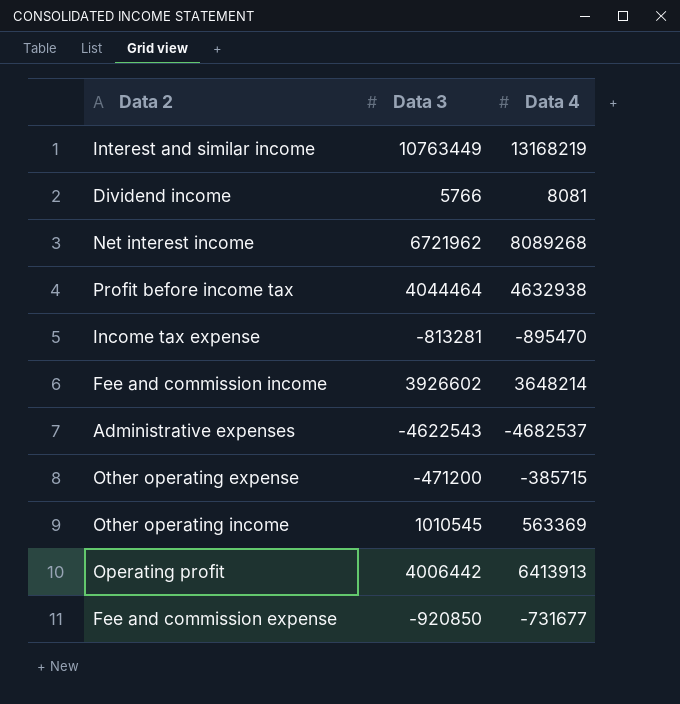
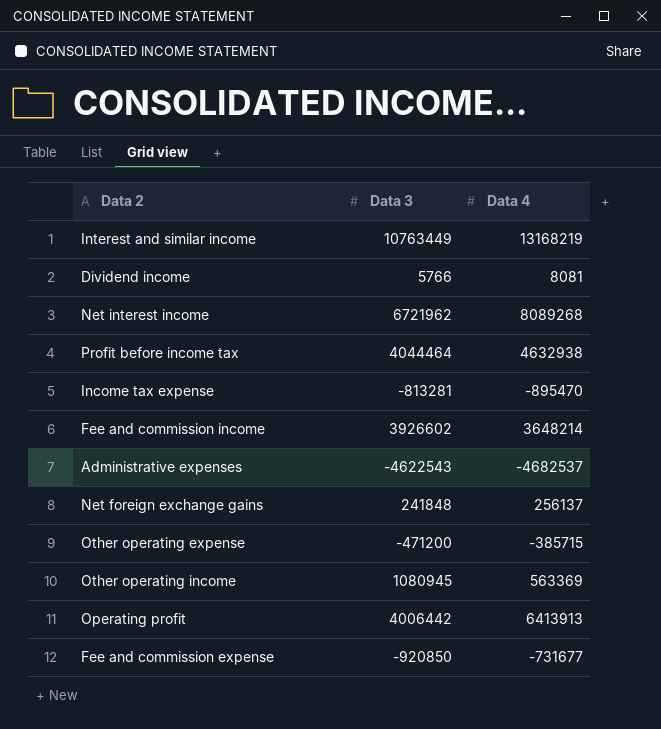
row Net foreign exchange gains: none -> 241848 | 256137
Other operating income | Data 3: 1010545 -> 1080945

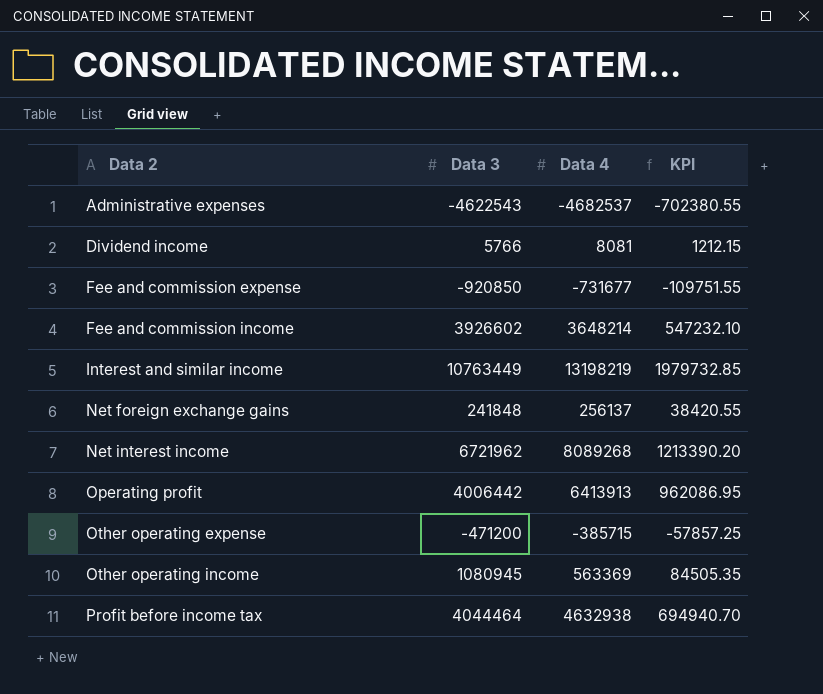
row order: none -> Data 2 ascending
column KPI | formula: none -> [Data 4] * 0.15
row Income tax expense: -813281 | -895470 -> none
Interest and similar income | Data 4: 13168219 -> 13198219

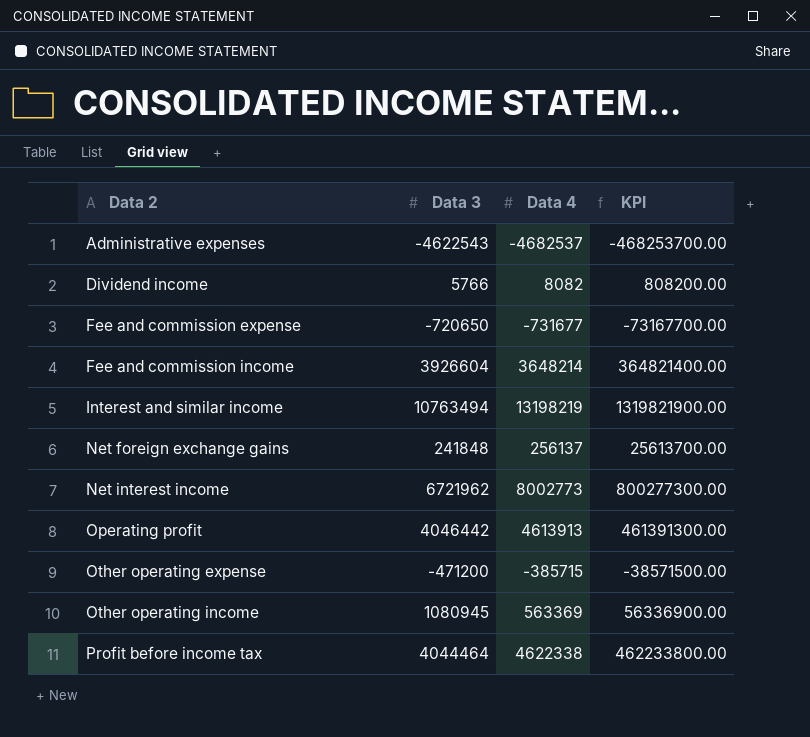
column KPI | formula: [Data 4] * 0.15 -> [Data 4] * 100
Dividend income | Data 4: 8081 -> 8082
Fee and commission expense | Data 3: -920850 -> -720650
Fee and commission income | Data 3: 3926602 -> 3926604
Interest and similar income | Data 3: 10763449 -> 10763494
Net interest income | Data 4: 8089268 -> 8002773
Operating profit | Data 3: 4006442 -> 4046442
Operating profit | Data 4: 6413913 -> 4613913
Profit before income tax | Data 4: 4632938 -> 4622338

